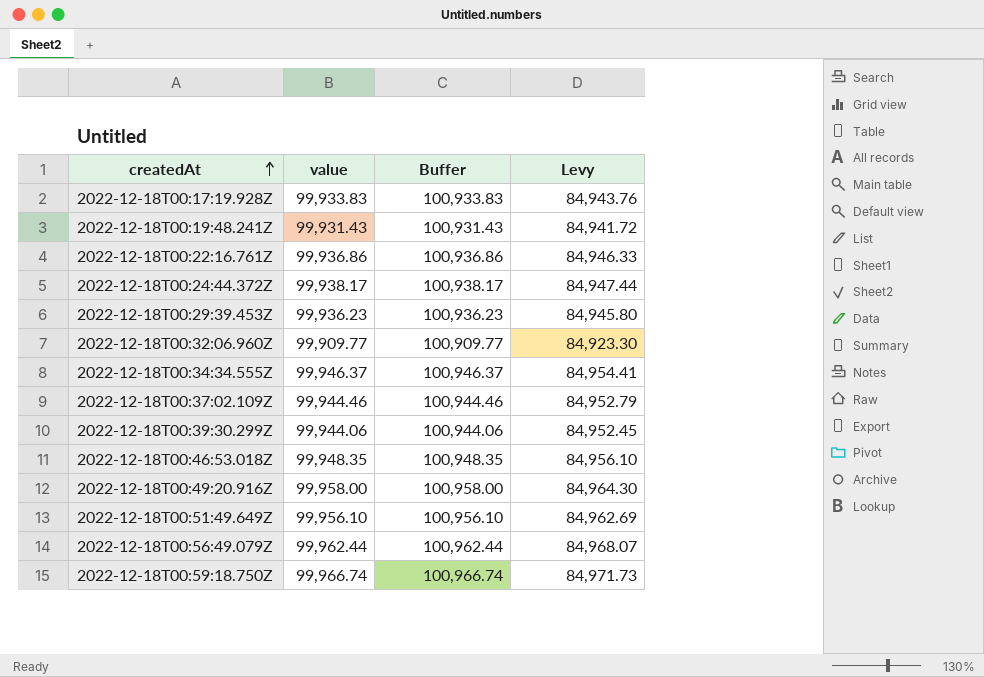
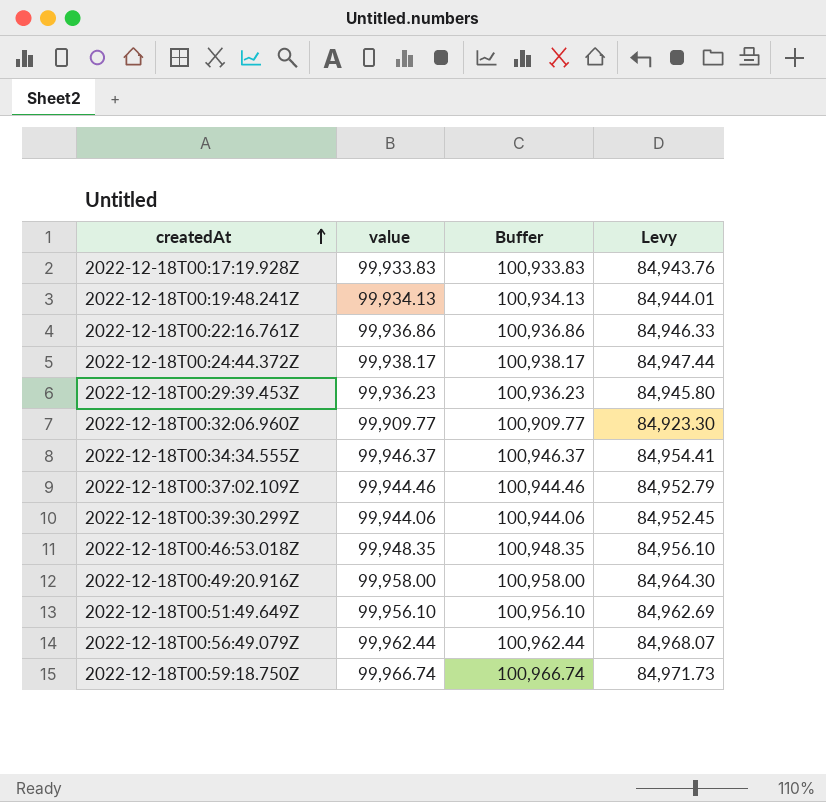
2022-12-18T00:19:48.241Z | value: 99,931.43 -> 99,934.13
2022-12-18T00:19:48.241Z | Buffer: 100,931.43 -> 100,934.13
2022-12-18T00:19:48.241Z | Levy: 84,941.72 -> 84,944.01

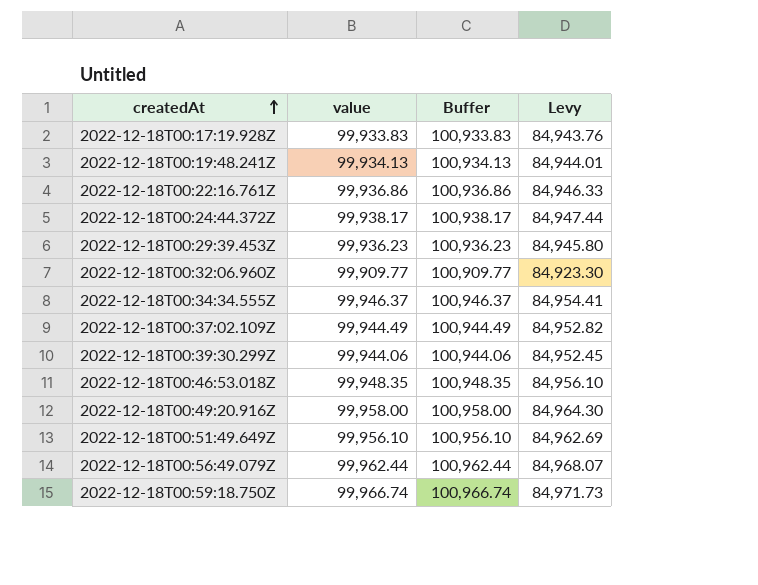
2022-12-18T00:37:02.109Z | value: 99,944.46 -> 99,944.49
2022-12-18T00:37:02.109Z | Buffer: 100,944.46 -> 100,944.49
2022-12-18T00:37:02.109Z | Levy: 84,952.79 -> 84,952.82

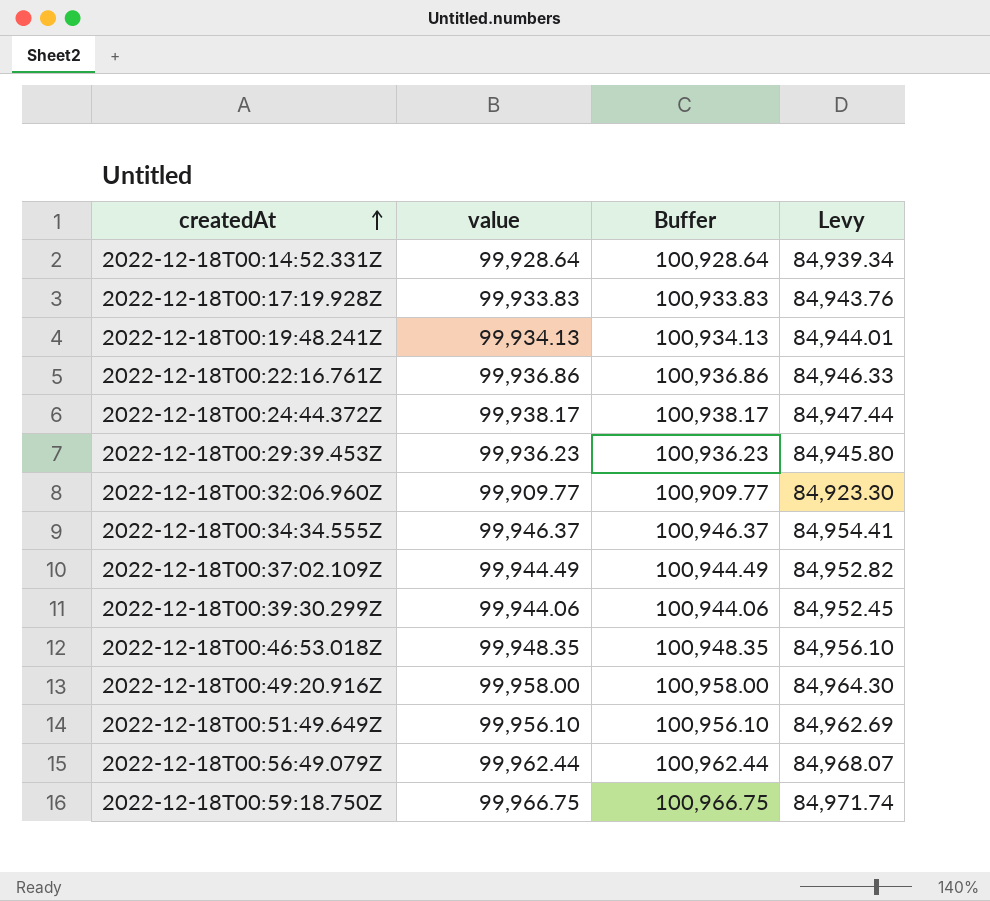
row 2022-12-18T00:14:52.331Z: none -> 99,928.64 | 100,928.64 | 84,939.34
2022-12-18T00:59:18.750Z | value: 99,966.74 -> 99,966.75
2022-12-18T00:59:18.750Z | Buffer: 100,966.74 -> 100,966.75
2022-12-18T00:59:18.750Z | Levy: 84,971.73 -> 84,971.74

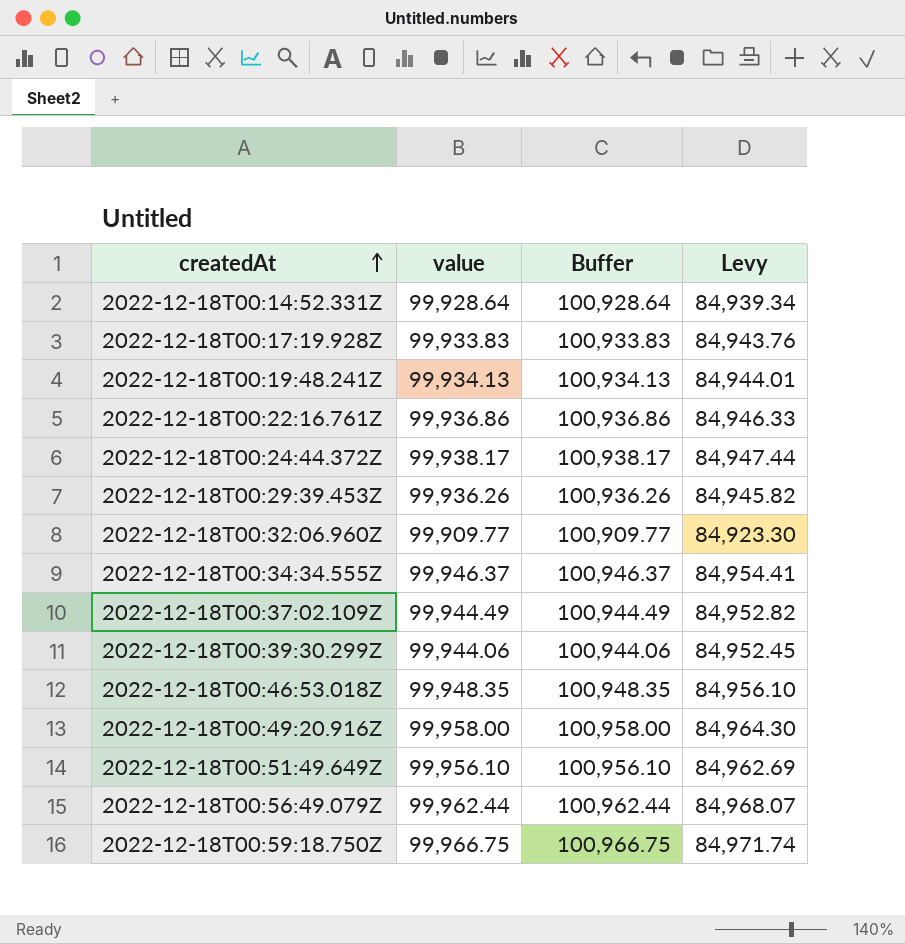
2022-12-18T00:29:39.453Z | value: 99,936.23 -> 99,936.26
2022-12-18T00:29:39.453Z | Buffer: 100,936.23 -> 100,936.26
2022-12-18T00:29:39.453Z | Levy: 84,945.80 -> 84,945.82

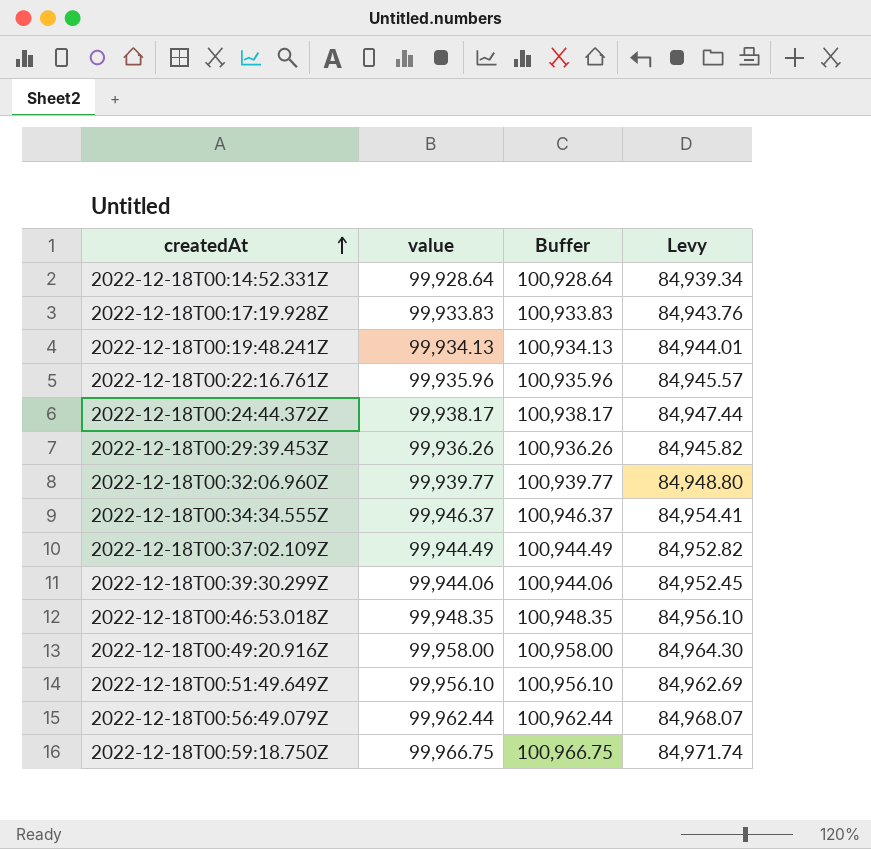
2022-12-18T00:22:16.761Z | value: 99,936.86 -> 99,935.96
2022-12-18T00:22:16.761Z | Buffer: 100,936.86 -> 100,935.96
2022-12-18T00:22:16.761Z | Levy: 84,946.33 -> 84,945.57
2022-12-18T00:32:06.960Z | value: 99,909.77 -> 99,939.77
2022-12-18T00:32:06.960Z | Buffer: 100,909.77 -> 100,939.77
2022-12-18T00:32:06.960Z | Levy: 84,923.30 -> 84,948.80

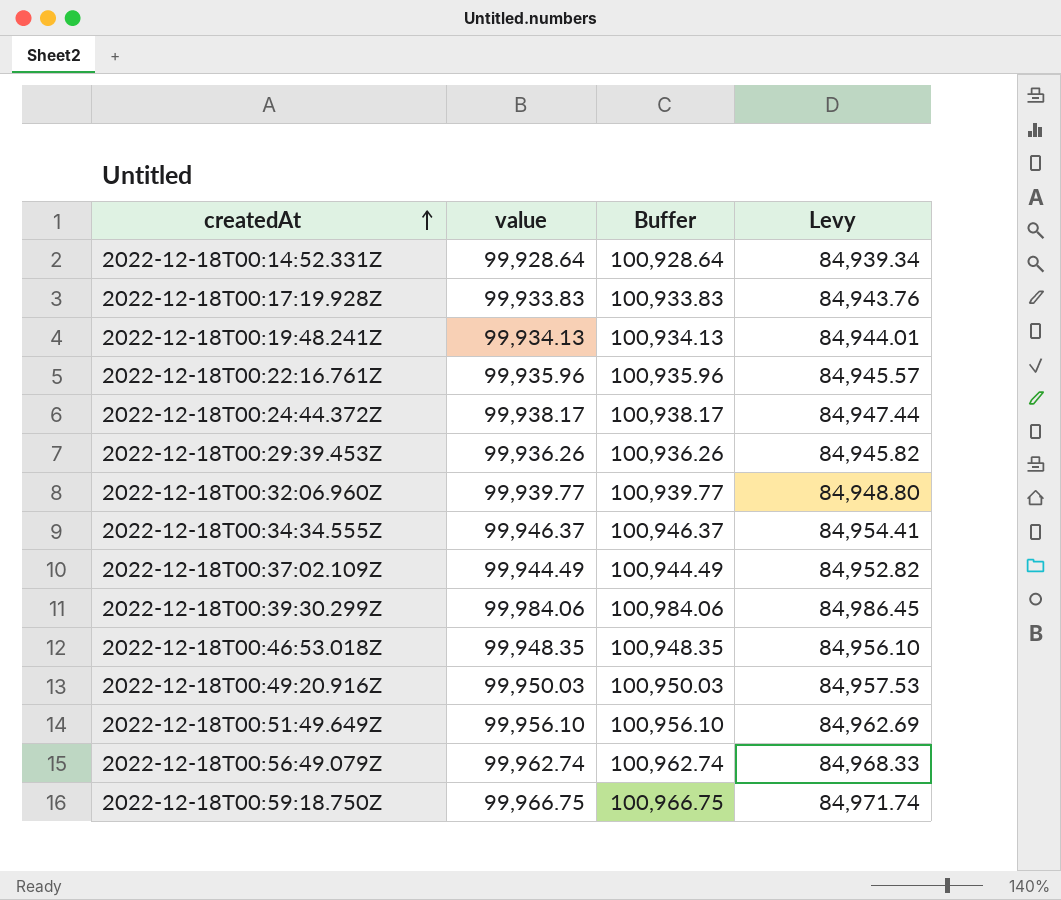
2022-12-18T00:39:30.299Z | value: 99,944.06 -> 99,984.06
2022-12-18T00:39:30.299Z | Buffer: 100,944.06 -> 100,984.06
2022-12-18T00:39:30.299Z | Levy: 84,952.45 -> 84,986.45
2022-12-18T00:49:20.916Z | value: 99,958.00 -> 99,950.03
2022-12-18T00:49:20.916Z | Buffer: 100,958.00 -> 100,950.03
2022-12-18T00:49:20.916Z | Levy: 84,964.30 -> 84,957.53
2022-12-18T00:56:49.079Z | value: 99,962.44 -> 99,962.74
2022-12-18T00:56:49.079Z | Buffer: 100,962.44 -> 100,962.74
2022-12-18T00:56:49.079Z | Levy: 84,968.07 -> 84,968.33

